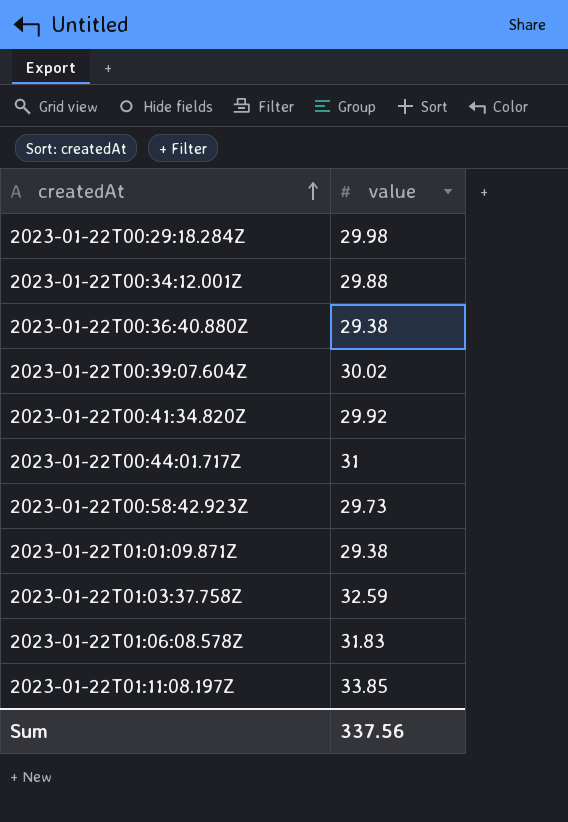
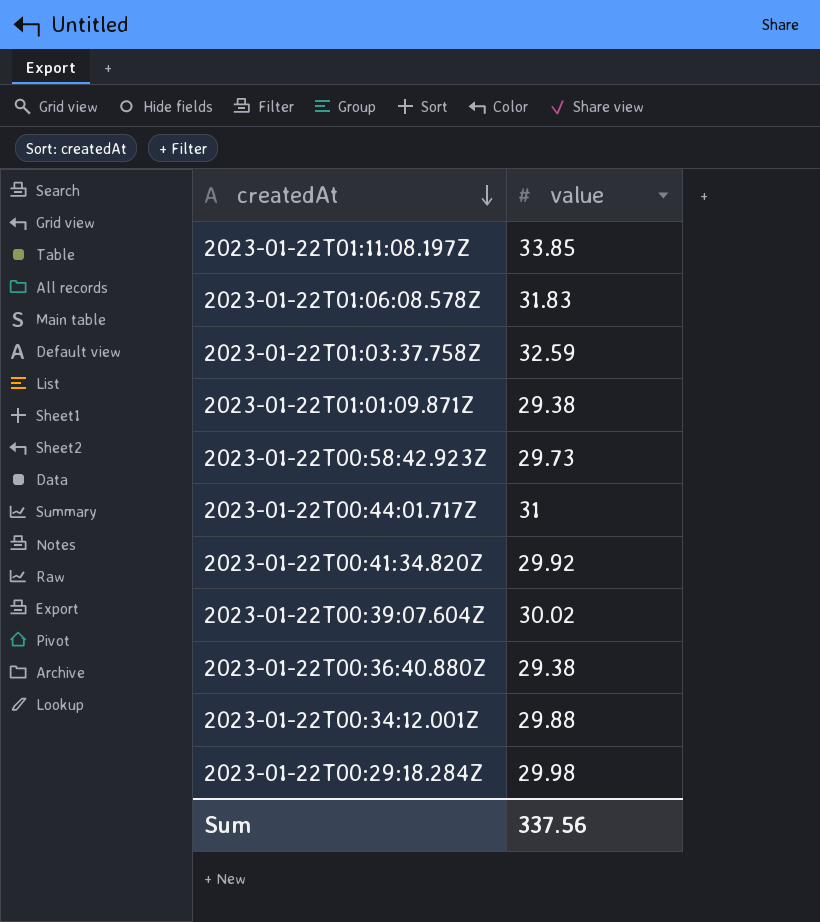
row order: createdAt ascending -> createdAt descending

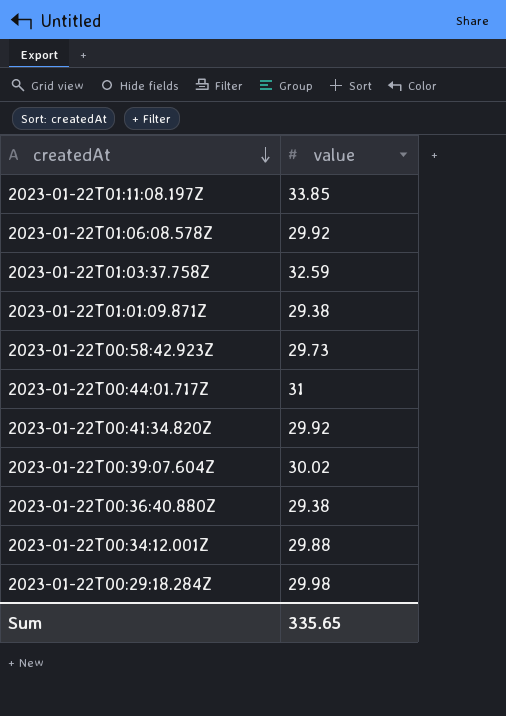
2023-01-22T01:06:08.578Z | value: 31.83 -> 29.92
Sum | value: 337.56 -> 335.65

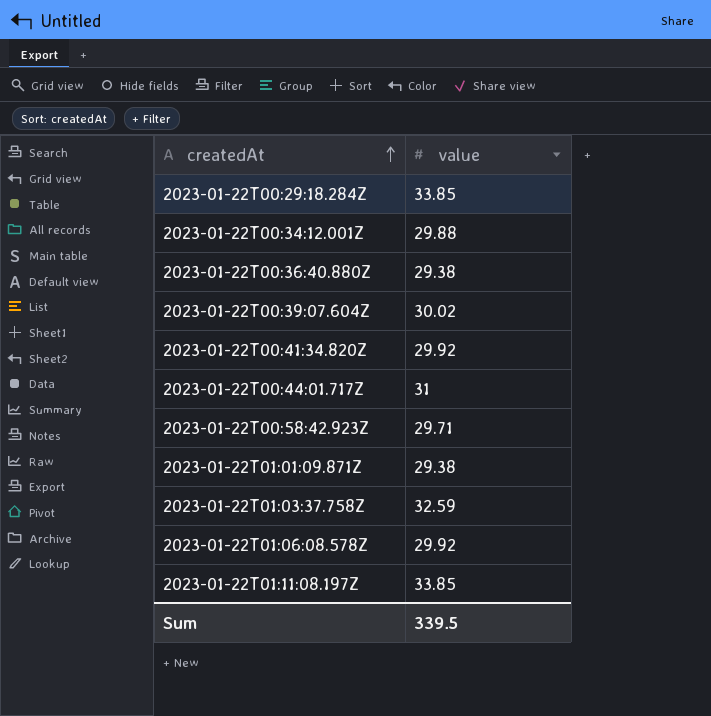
row order: createdAt descending -> createdAt ascending
2023-01-22T00:29:18.284Z | value: 29.98 -> 33.85
2023-01-22T00:58:42.923Z | value: 29.73 -> 29.71
Sum | value: 335.65 -> 339.5

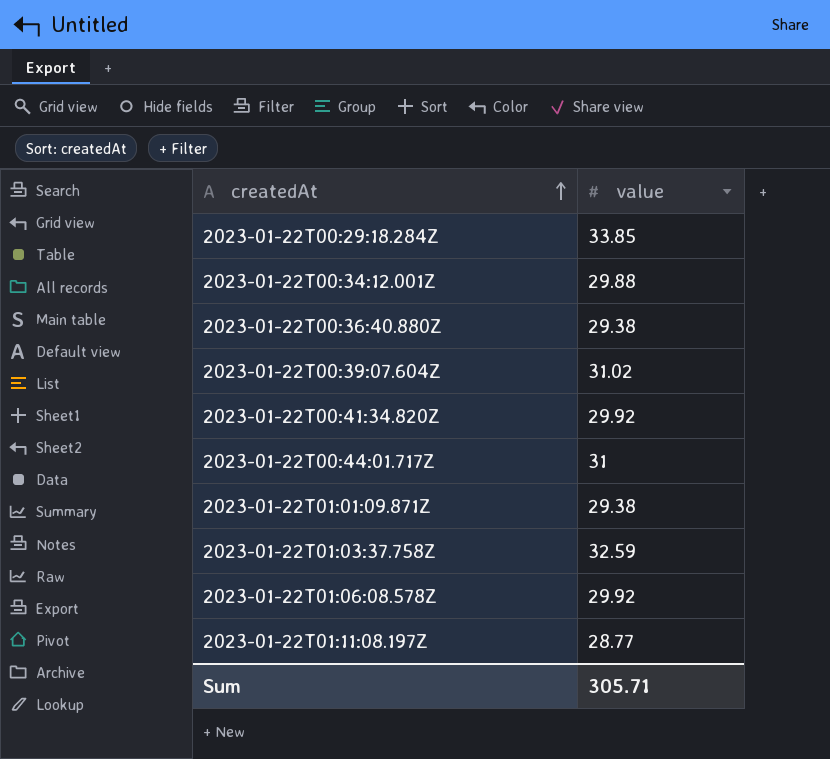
row 2023-01-22T00:58:42.923Z: 29.71 -> none
2023-01-22T00:39:07.604Z | value: 30.02 -> 31.02
2023-01-22T01:11:08.197Z | value: 33.85 -> 28.77
Sum | value: 339.5 -> 305.71

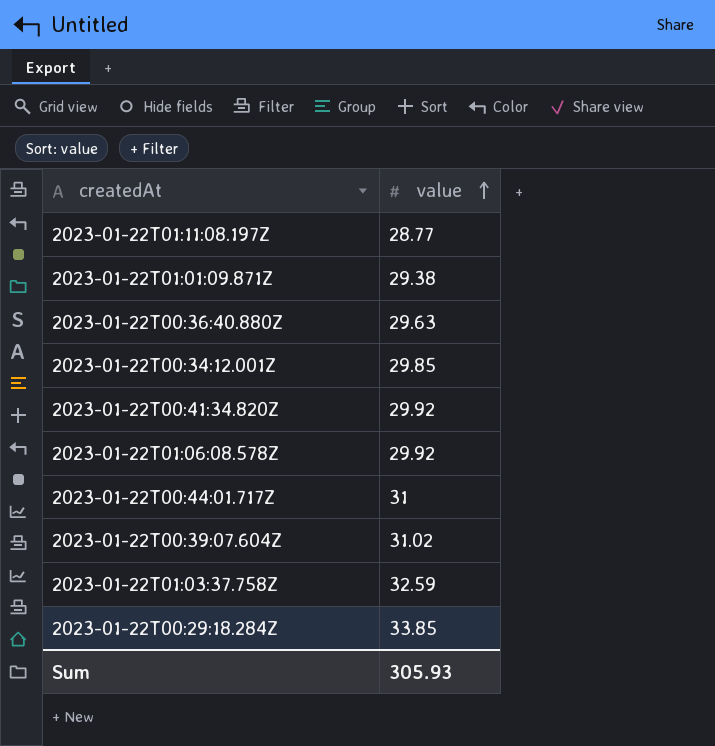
row order: createdAt ascending -> value ascending
2023-01-22T00:36:40.880Z | value: 29.38 -> 29.63
2023-01-22T00:34:12.001Z | value: 29.88 -> 29.85
Sum | value: 305.71 -> 305.93

